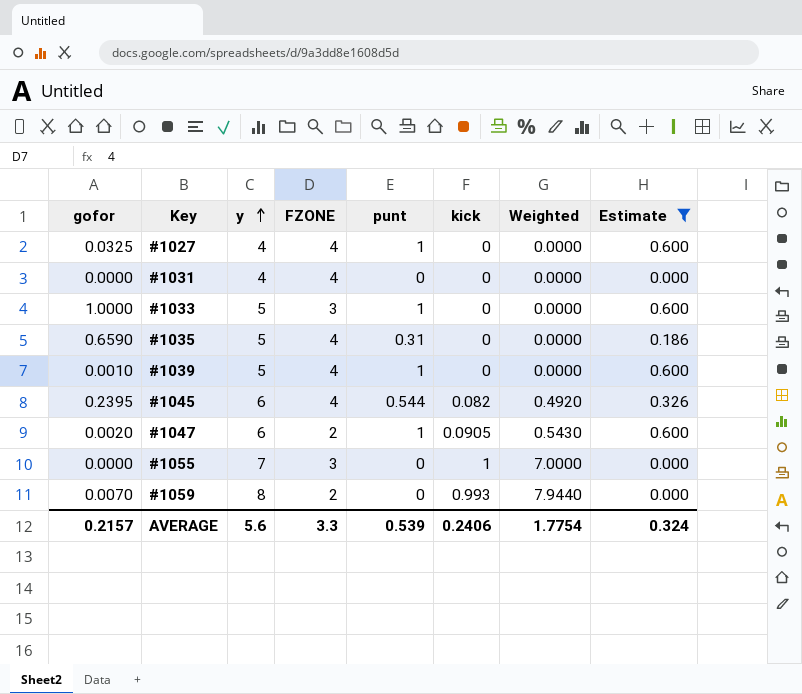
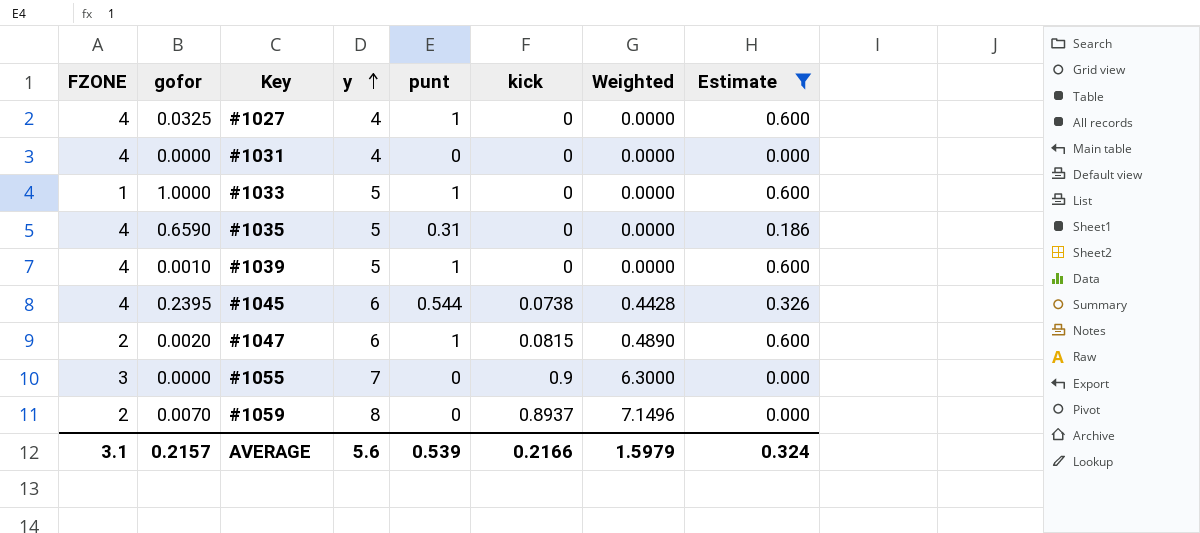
column FZONE | position: 4 -> 1
#1033 | FZONE: 3 -> 1
#1045 | kick: 0.082 -> 0.0738
#1045 | Weighted: 0.4920 -> 0.4428
#1047 | kick: 0.0905 -> 0.0815
#1047 | Weighted: 0.5430 -> 0.4890
#1055 | kick: 1 -> 0.9
#1055 | Weighted: 7.0000 -> 6.3000
#1059 | kick: 0.993 -> 0.8937
#1059 | Weighted: 7.9440 -> 7.1496
AVERAGE | FZONE: 3.3 -> 3.1
AVERAGE | kick: 0.2406 -> 0.2166
AVERAGE | Weighted: 1.7754 -> 1.5979

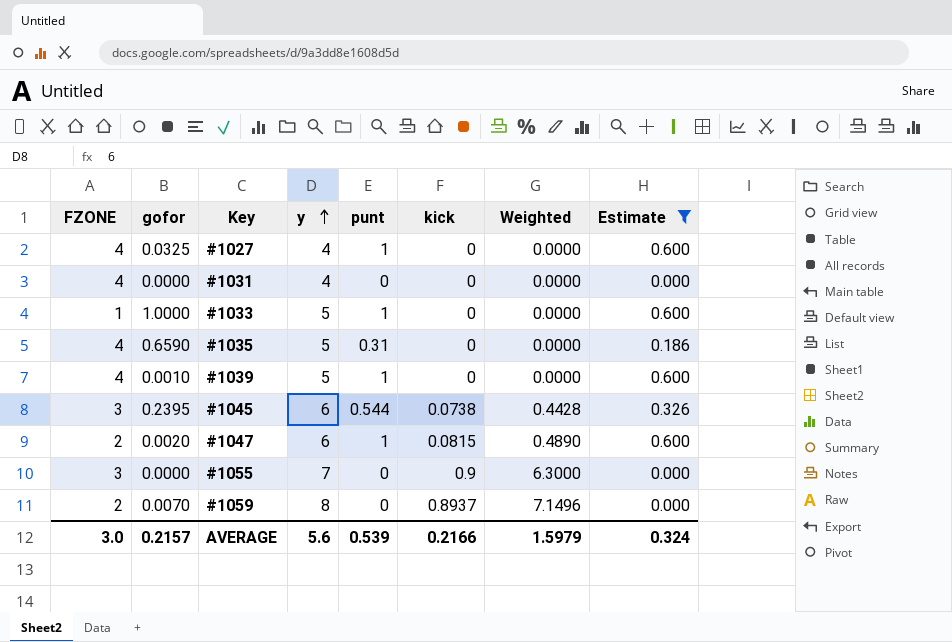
#1045 | FZONE: 4 -> 3
AVERAGE | FZONE: 3.1 -> 3.0

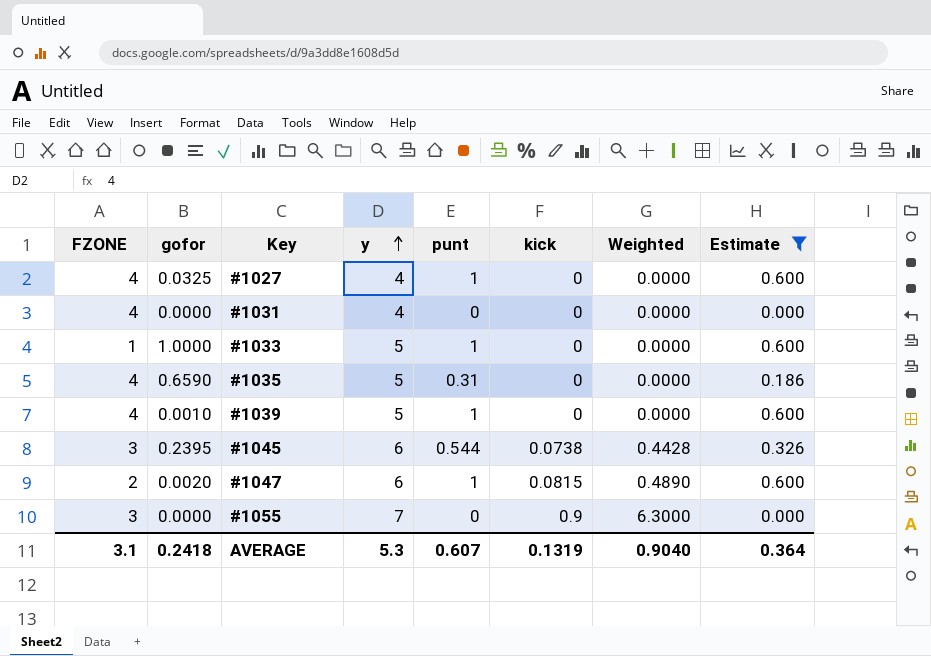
row #1059: 2 | 0.0070 | 8 | 0 | 0.8937 | 7.1496 | 0.000 -> none
AVERAGE | FZONE: 3.0 -> 3.1
AVERAGE | gofor: 0.2157 -> 0.2418
AVERAGE | y: 5.6 -> 5.3
AVERAGE | punt: 0.539 -> 0.607
AVERAGE | kick: 0.2166 -> 0.1319
AVERAGE | Weighted: 1.5979 -> 0.9040
AVERAGE | Estimate: 0.324 -> 0.364

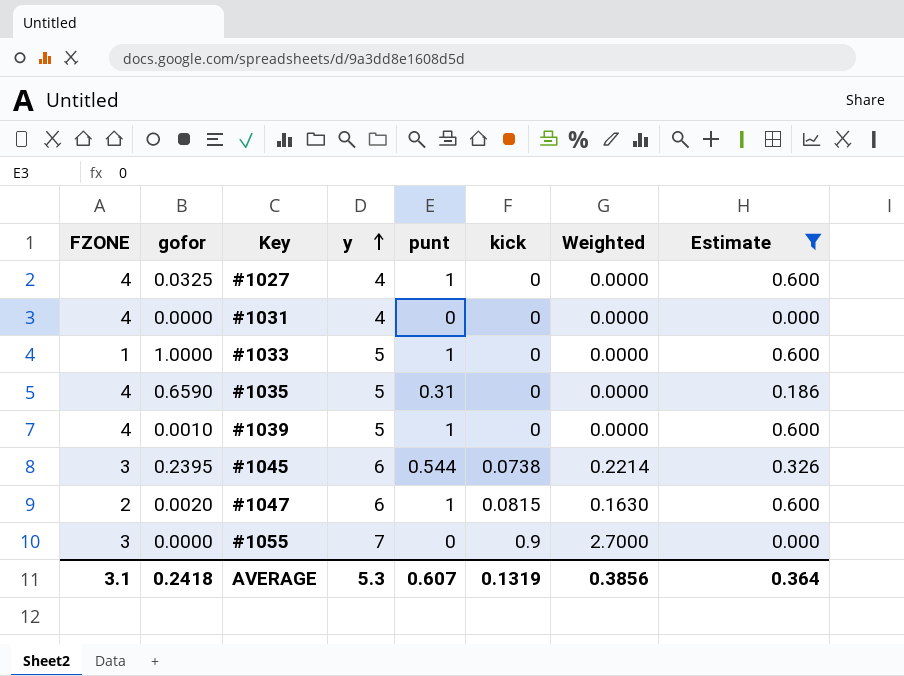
column Weighted | formula: [y] * [kick] -> [FZONE] * [kick]
AVERAGE | Weighted: 0.9040 -> 0.3856

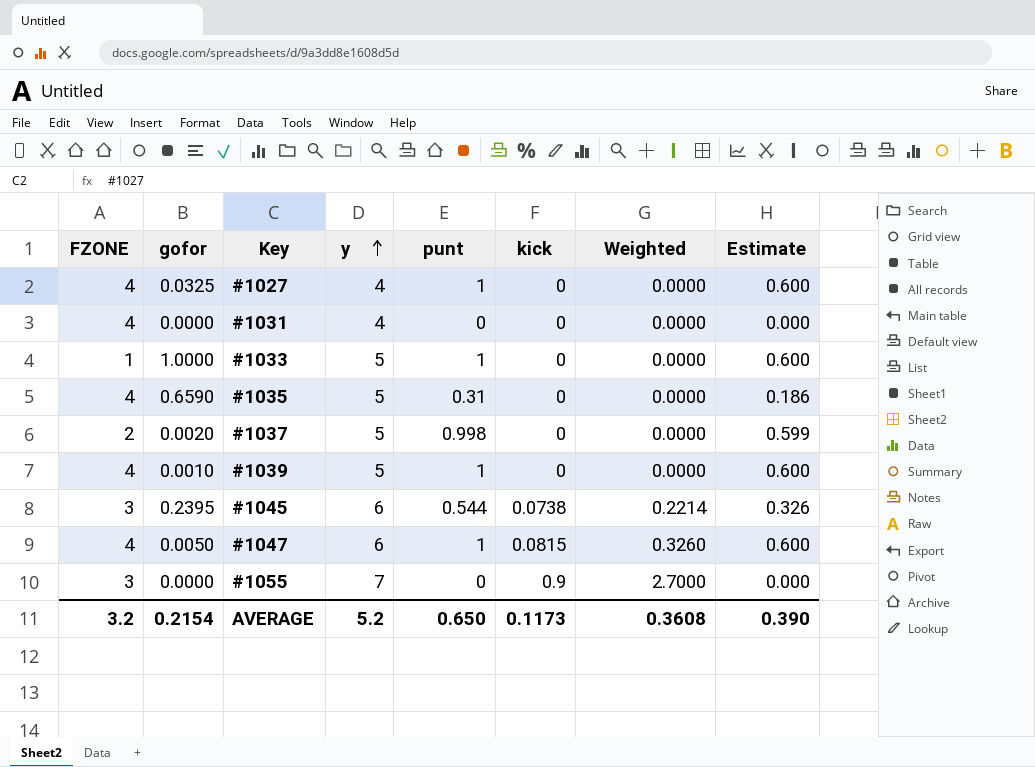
filter: Estimate != 0.599 -> none
#1047 | FZONE: 2 -> 4
#1047 | gofor: 0.0020 -> 0.0050
#1047 | Weighted: 0.1630 -> 0.3260
AVERAGE | FZONE: 3.1 -> 3.2
AVERAGE | gofor: 0.2418 -> 0.2154
AVERAGE | y: 5.3 -> 5.2
AVERAGE | punt: 0.607 -> 0.650
AVERAGE | kick: 0.1319 -> 0.1173
AVERAGE | Weighted: 0.3856 -> 0.3608
AVERAGE | Estimate: 0.364 -> 0.390

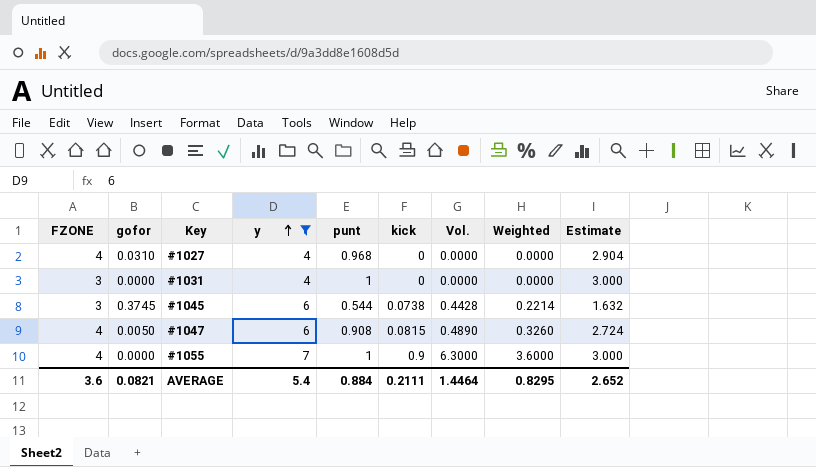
filter: none -> y != 5
column Vol. | formula: none -> [y] * [kick]
column Estimate | formula: [punt] * 0.6 -> [punt] * 3
#1027 | gofor: 0.0325 -> 0.0310
#1027 | punt: 1 -> 0.968
#1031 | FZONE: 4 -> 3
#1031 | punt: 0 -> 1
#1045 | gofor: 0.2395 -> 0.3745
#1047 | punt: 1 -> 0.908
#1055 | FZONE: 3 -> 4
#1055 | punt: 0 -> 1
#1055 | Weighted: 2.7000 -> 3.6000
AVERAGE | FZONE: 3.2 -> 3.6
AVERAGE | gofor: 0.2154 -> 0.0821
AVERAGE | y: 5.2 -> 5.4
AVERAGE | punt: 0.650 -> 0.884
AVERAGE | kick: 0.1173 -> 0.2111
AVERAGE | Weighted: 0.3608 -> 0.8295
AVERAGE | Estimate: 0.390 -> 2.652

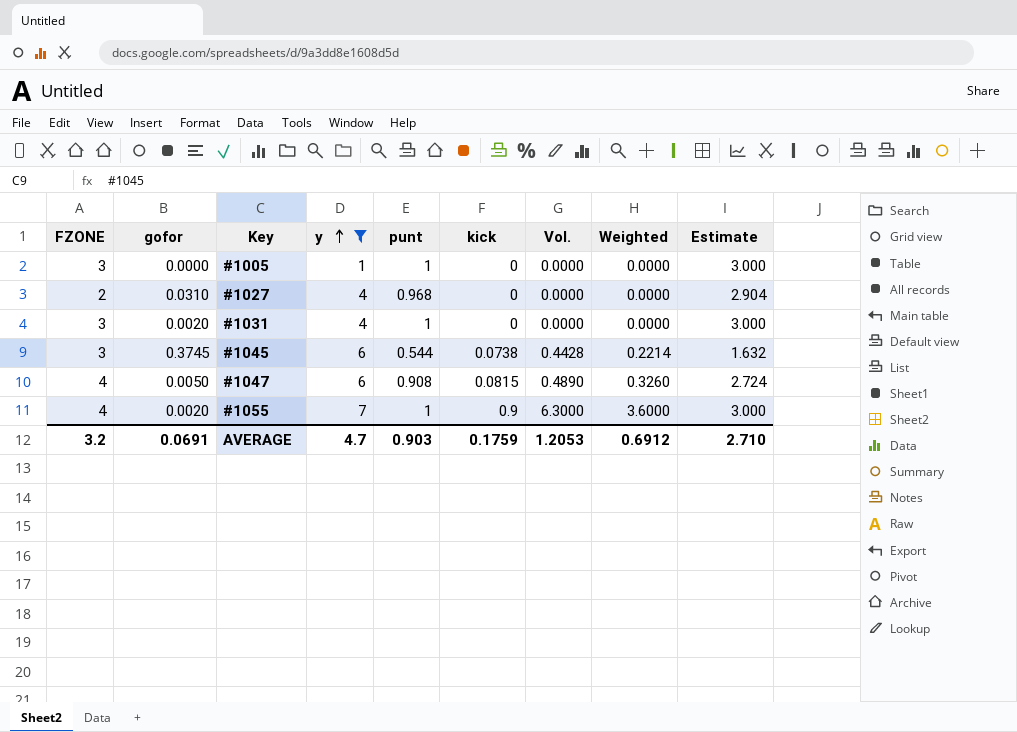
row #1005: none -> 3 | 0.0000 | 1 | 1 | 0 | 0.0000 | 0.0000 | 3.000
#1027 | FZONE: 4 -> 2
#1031 | gofor: 0.0000 -> 0.0020
#1055 | gofor: 0.0000 -> 0.0020
AVERAGE | FZONE: 3.6 -> 3.2
AVERAGE | gofor: 0.0821 -> 0.0691
AVERAGE | y: 5.4 -> 4.7
AVERAGE | punt: 0.884 -> 0.903
AVERAGE | kick: 0.2111 -> 0.1759
AVERAGE | Vol.: 1.4464 -> 1.2053
AVERAGE | Weighted: 0.8295 -> 0.6912
AVERAGE | Estimate: 2.652 -> 2.710

